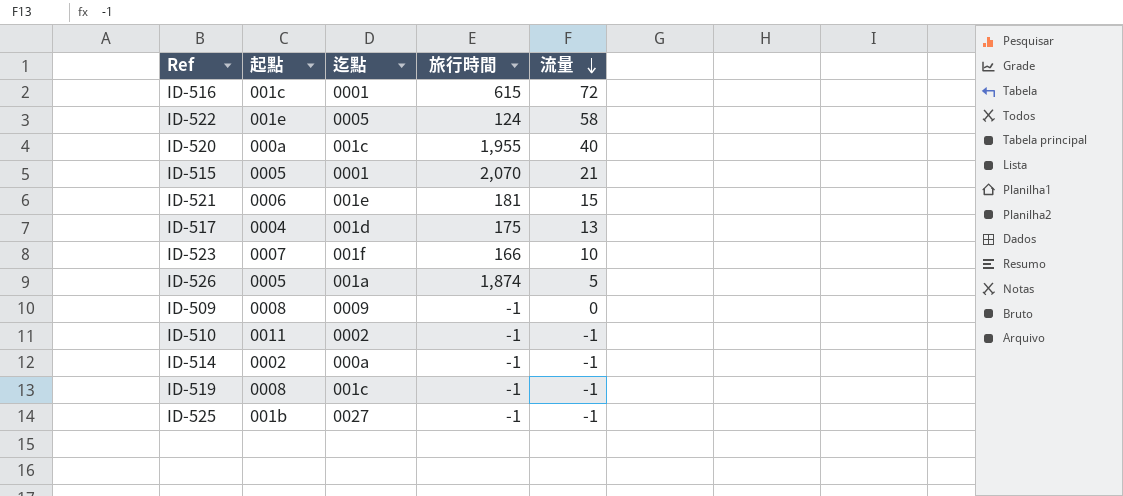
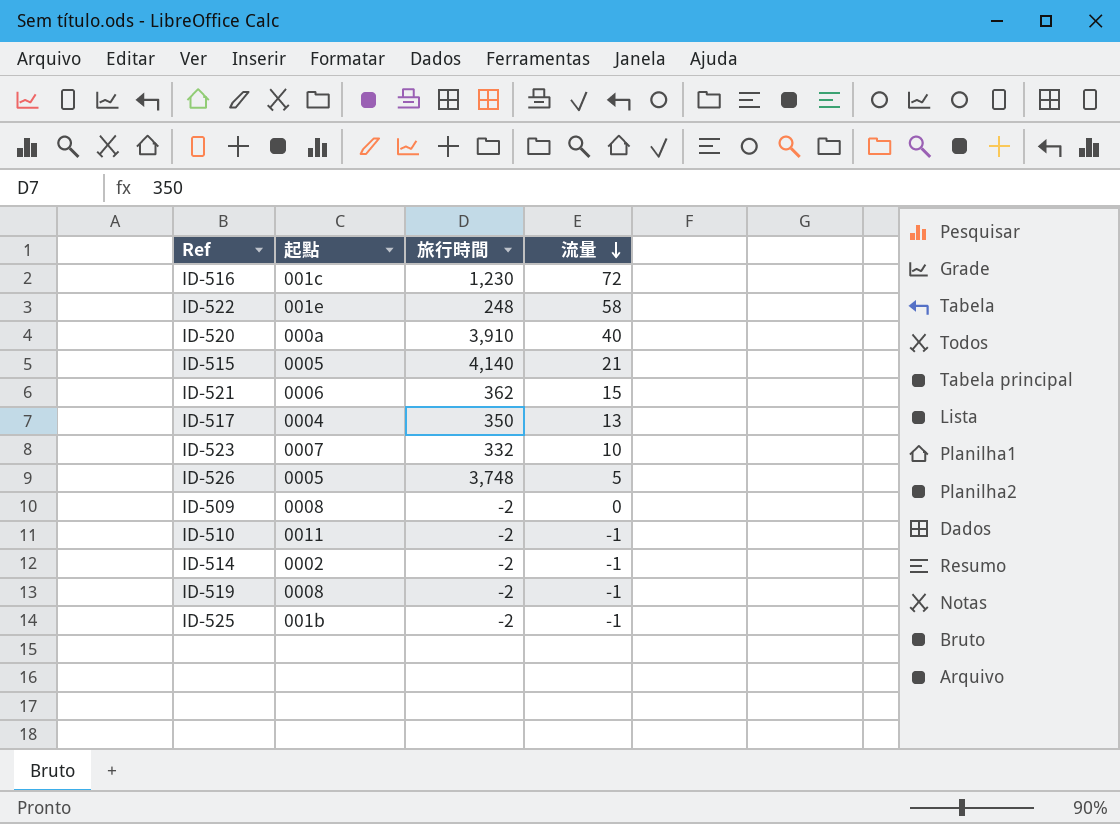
column 迄點 | position: 3 -> none
ID-516 | 旅行時間: 615 -> 1,230
ID-522 | 旅行時間: 124 -> 248
ID-520 | 旅行時間: 1,955 -> 3,910
ID-515 | 旅行時間: 2,070 -> 4,140
ID-521 | 旅行時間: 181 -> 362
ID-517 | 旅行時間: 175 -> 350
ID-523 | 旅行時間: 166 -> 332
ID-526 | 旅行時間: 1,874 -> 3,748
ID-509 | 旅行時間: -1 -> -2
ID-510 | 旅行時間: -1 -> -2
ID-514 | 旅行時間: -1 -> -2
ID-519 | 旅行時間: -1 -> -2
ID-525 | 旅行時間: -1 -> -2

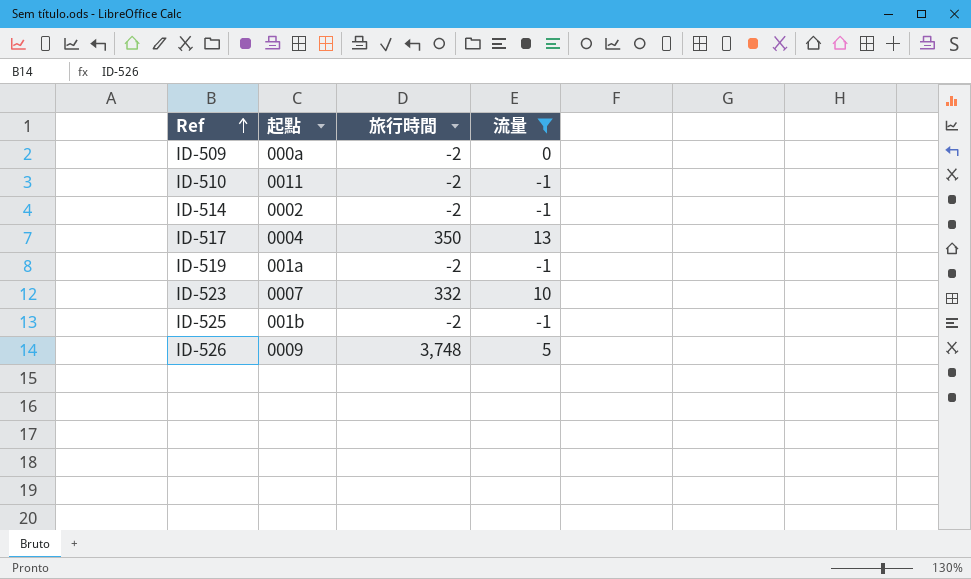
filter: none -> 流量 <= 13
row order: 流量 descending -> Ref ascending
ID-509 | 起點: 0008 -> 000a
ID-519 | 起點: 0008 -> 001a
ID-526 | 起點: 0005 -> 0009

